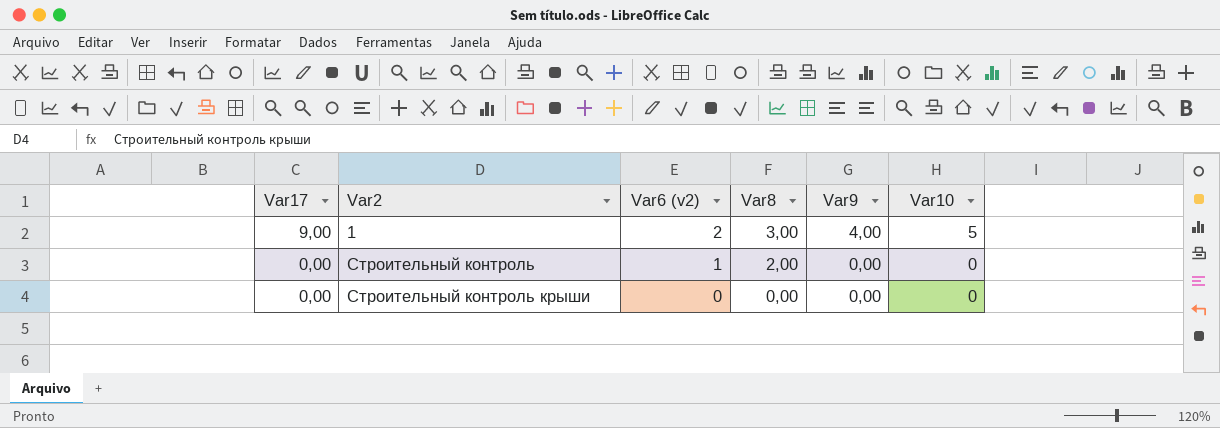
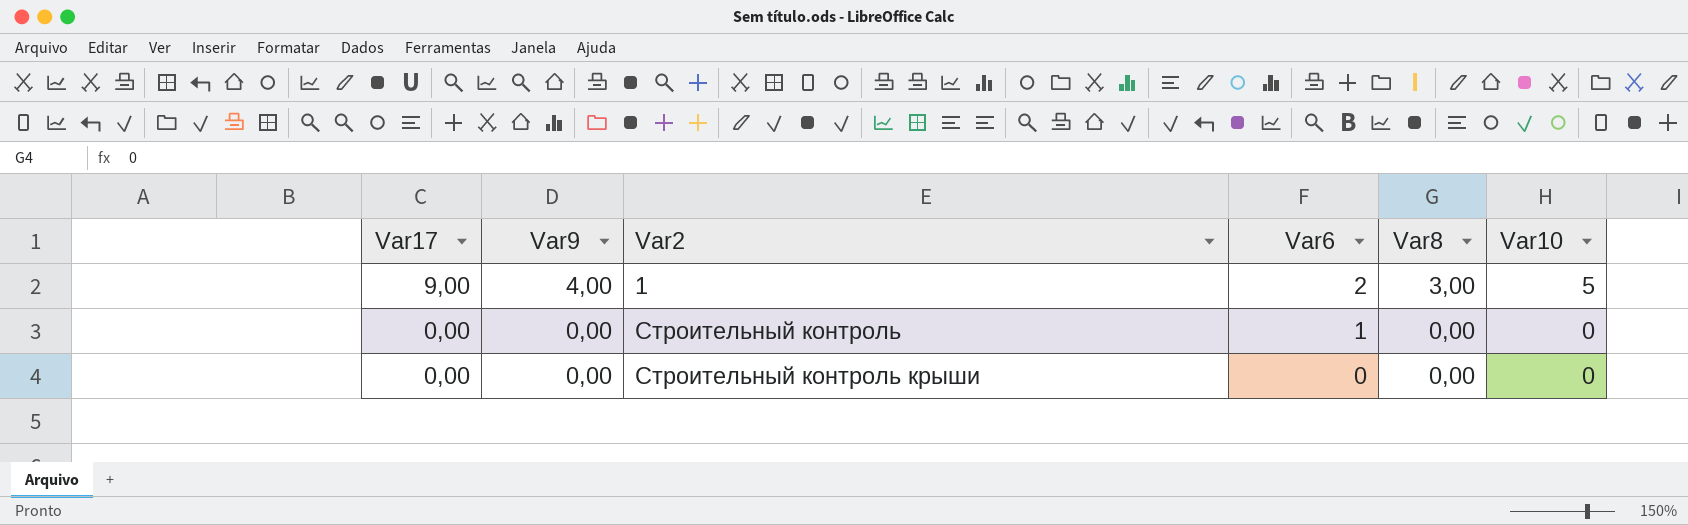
column Var9 | position: 5 -> 2
column name: Var6 (v2) -> Var6
Строительный контроль | Var8: 2,00 -> 0,00

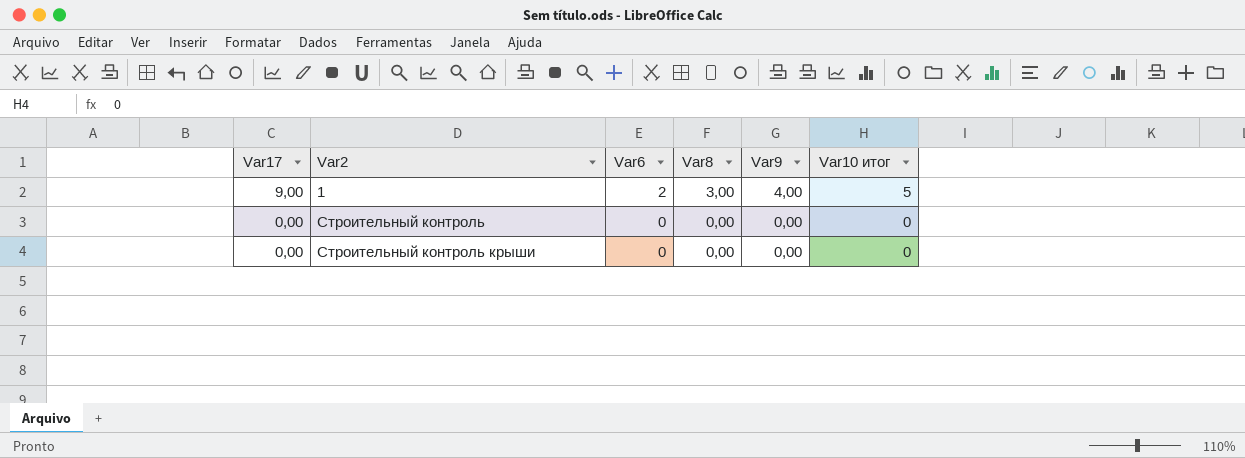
column Var9 | position: 2 -> 5
column name: Var10 -> Var10 итог
Строительный контроль | Var6: 1 -> 0

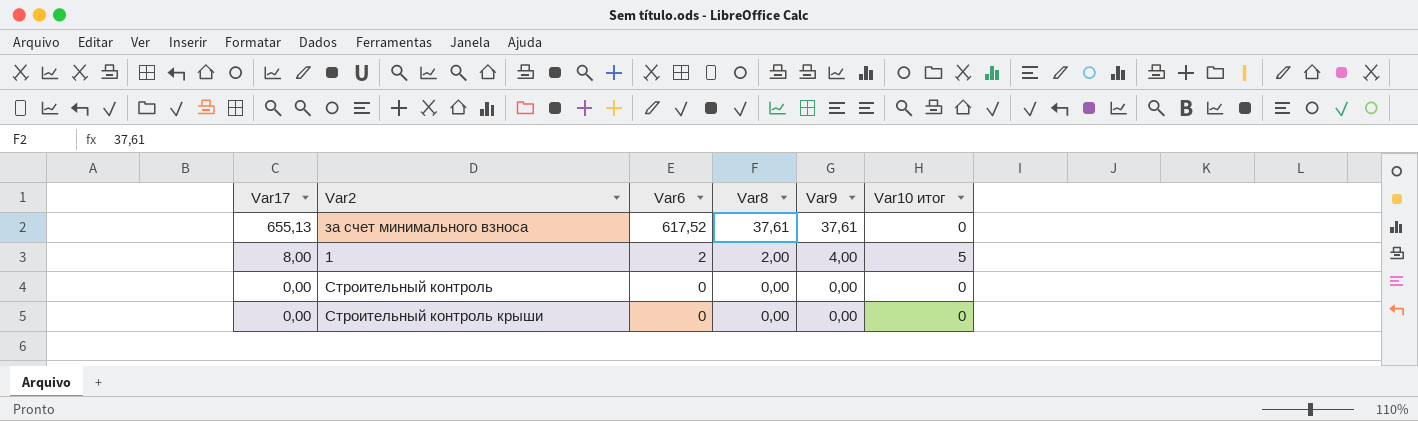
row за счет минимального взноса: none -> 655,13 | 617,52 | 37,61 | 37,61 | 0
1 | Var17: 9,00 -> 8,00
1 | Var8: 3,00 -> 2,00

